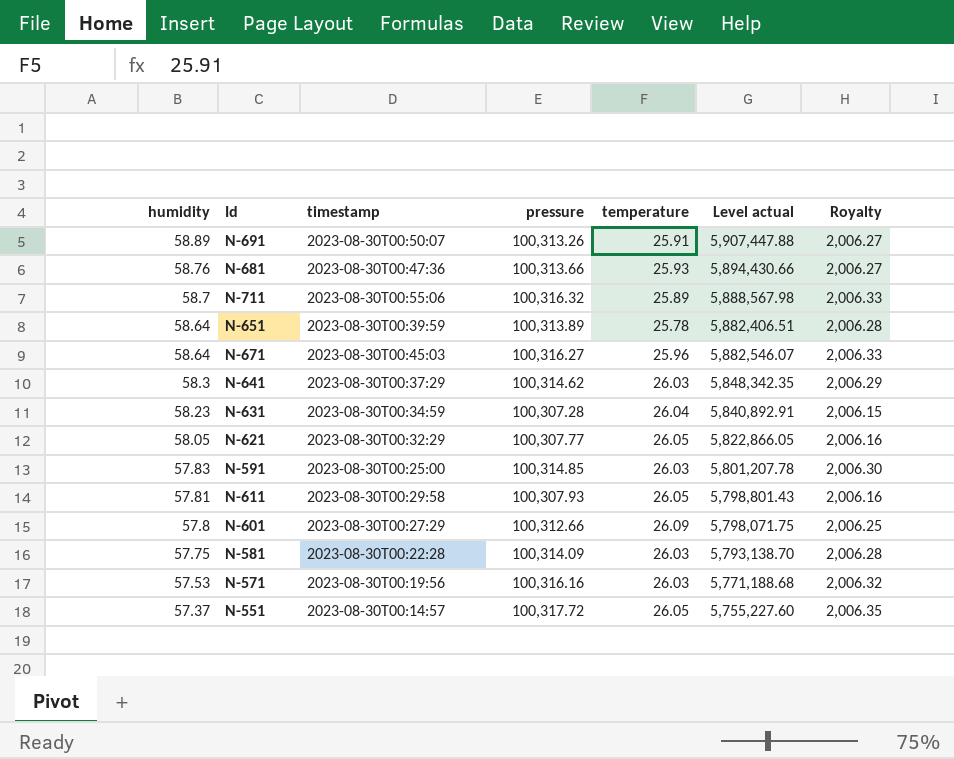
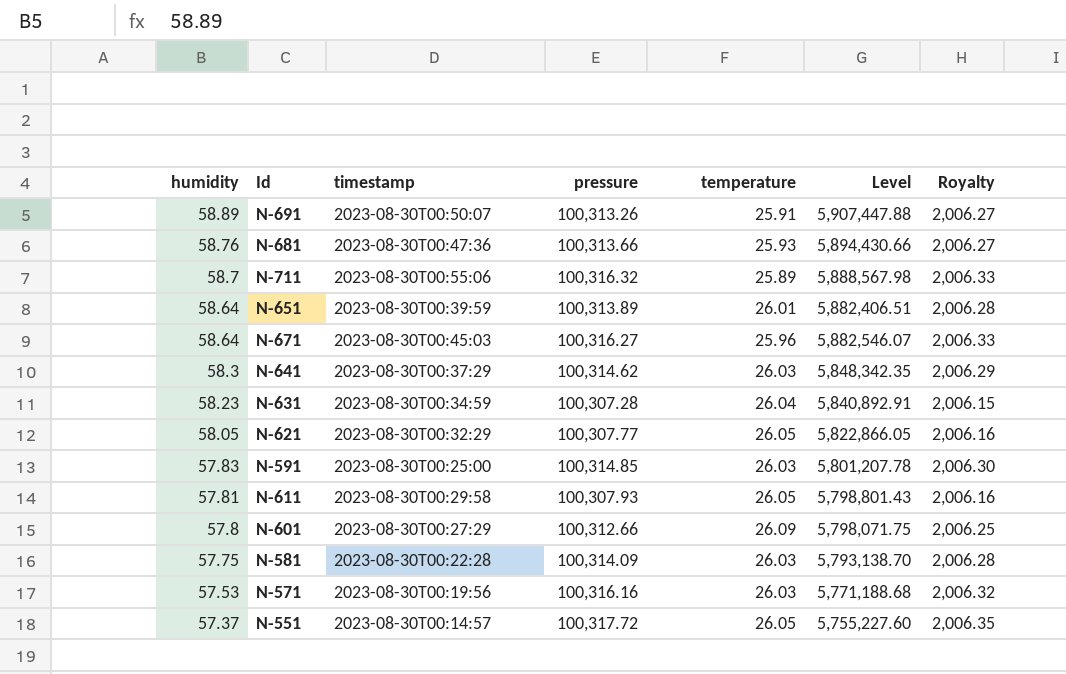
column name: Level actual -> Level
N-651 | temperature: 25.78 -> 26.01

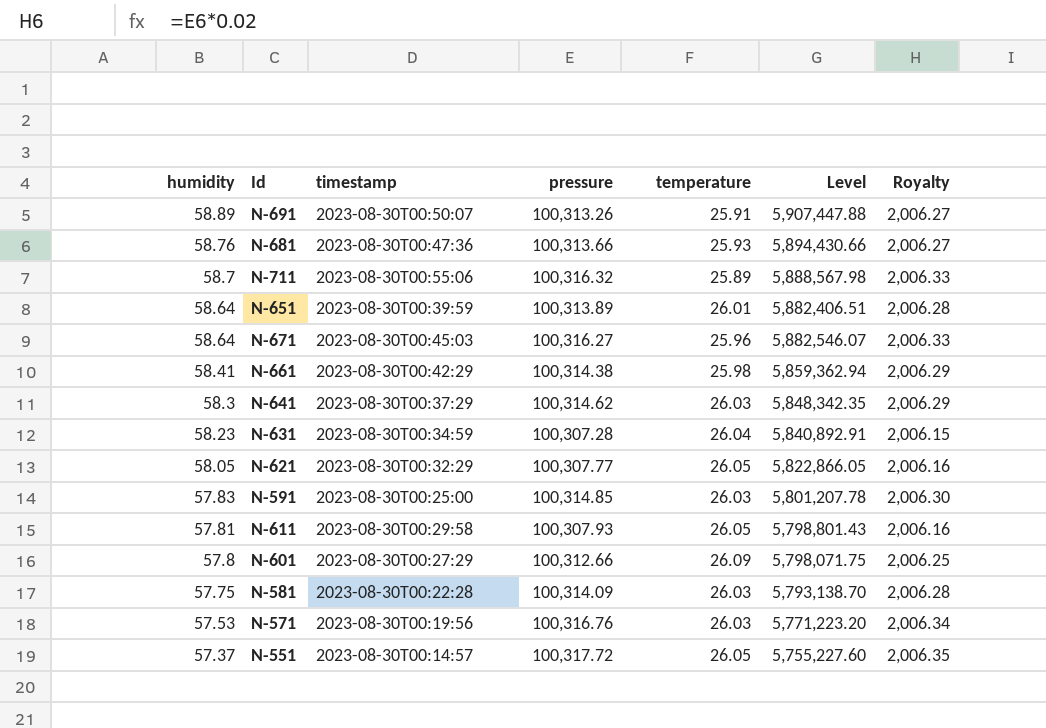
row N-661: none -> 58.41 | 2023-08-30T00:42:29 | 100,314.38 | 25.98 | 5,859,362.94 | 2,006.29
N-571 | pressure: 100,316.16 -> 100,316.76
N-571 | Level: 5,771,188.68 -> 5,771,223.20
N-571 | Royalty: 2,006.32 -> 2,006.34

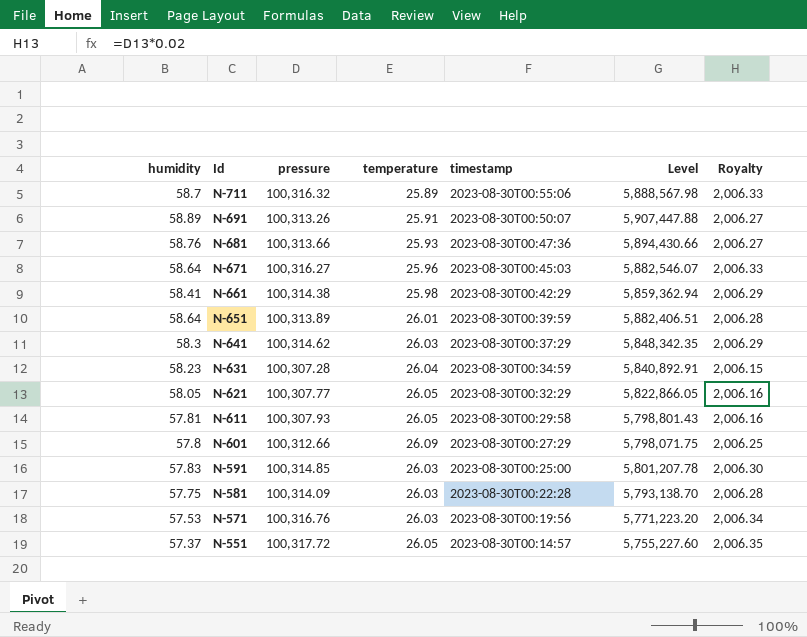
row order: humidity descending -> Id descending
column timestamp | position: 3 -> 5

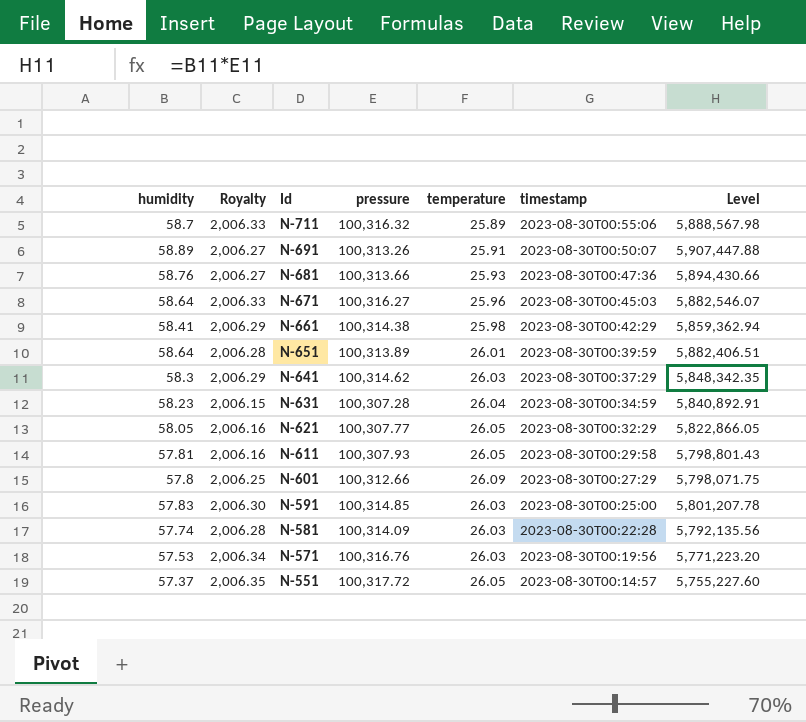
column Royalty | position: 7 -> 2
N-581 | humidity: 57.75 -> 57.74
N-581 | Level: 5,793,138.70 -> 5,792,135.56

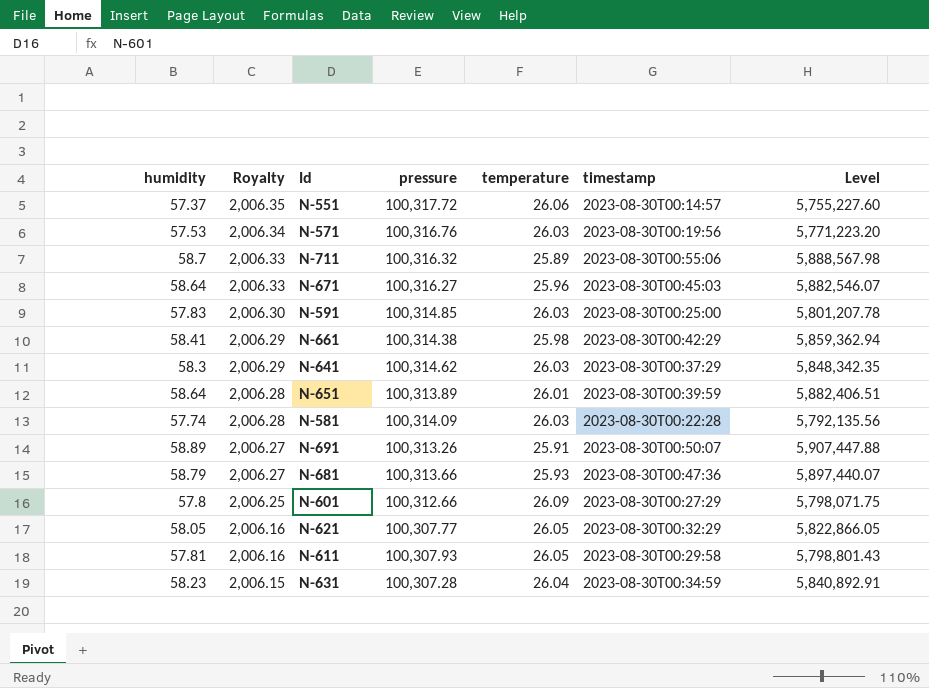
row order: Id descending -> Royalty descending
N-551 | temperature: 26.05 -> 26.06
N-681 | humidity: 58.76 -> 58.79
N-681 | Level: 5,894,430.66 -> 5,897,440.07

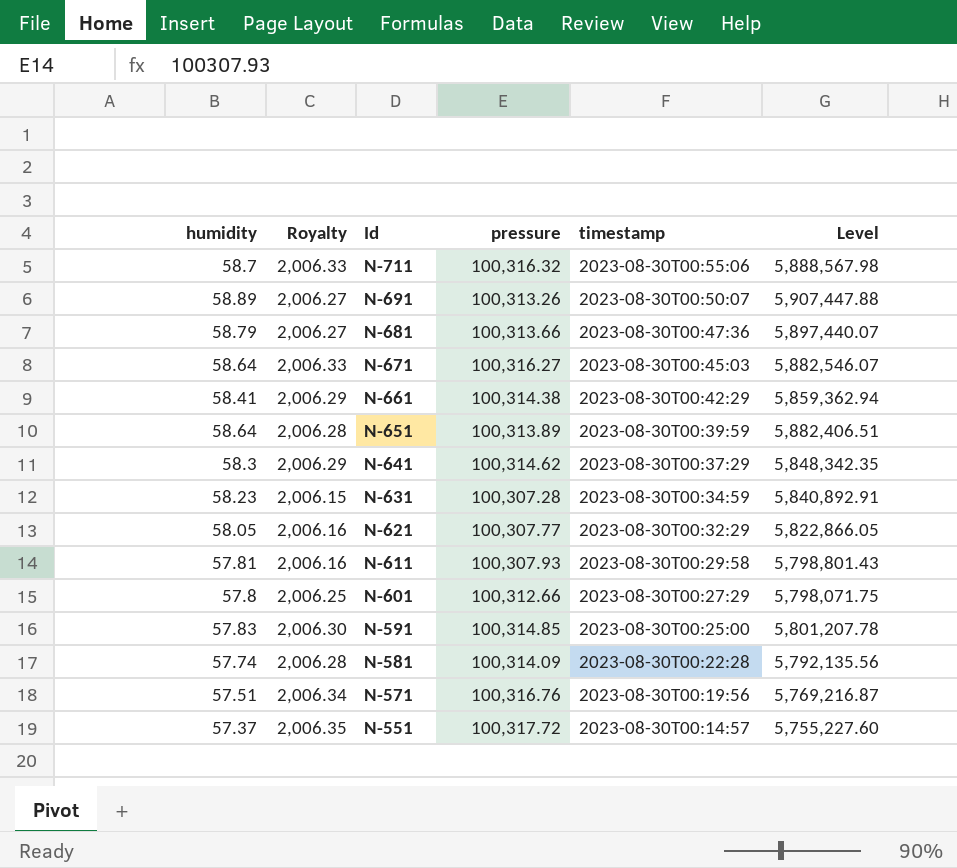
row order: Royalty descending -> Id descending
column temperature | position: 5 -> none
N-571 | humidity: 57.53 -> 57.51
N-571 | Level: 5,771,223.20 -> 5,769,216.87

